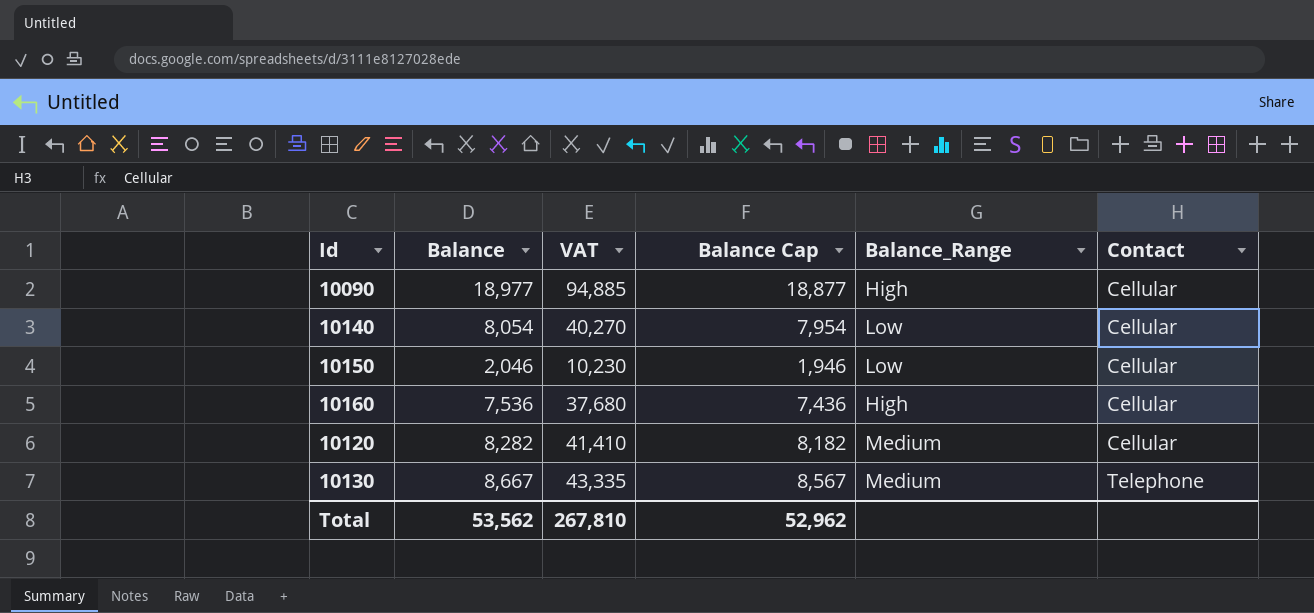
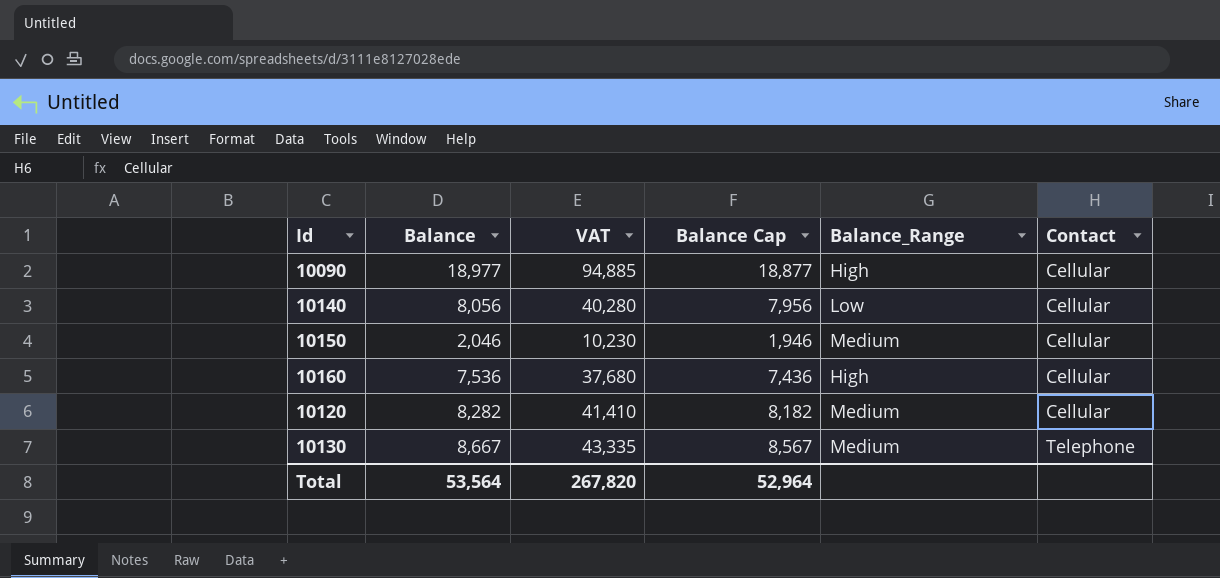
10140 | Balance: 8,054 -> 8,056
10140 | VAT: 40,270 -> 40,280
10140 | Balance Cap: 7,954 -> 7,956
10150 | Balance_Range: Low -> Medium
Total | Balance: 53,562 -> 53,564
Total | VAT: 267,810 -> 267,820
Total | Balance Cap: 52,962 -> 52,964

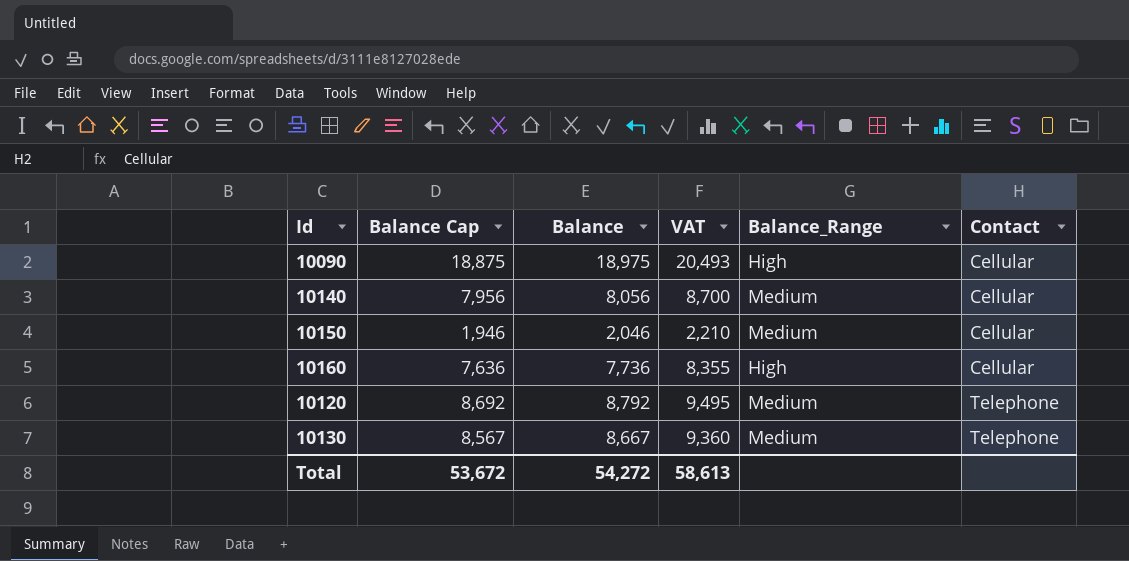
column Balance Cap | position: 4 -> 2
column VAT | formula: [Balance] * 5 -> [Balance] * 1.08
10090 | Balance Cap: 18,877 -> 18,875
10090 | Balance: 18,977 -> 18,975
10140 | Balance_Range: Low -> Medium
10160 | Balance Cap: 7,436 -> 7,636
10160 | Balance: 7,536 -> 7,736
10120 | Balance Cap: 8,182 -> 8,692
10120 | Balance: 8,282 -> 8,792
10120 | Contact: Cellular -> Telephone
Total | Balance Cap: 52,964 -> 53,672
Total | Balance: 53,564 -> 54,272
Total | VAT: 267,820 -> 58,613

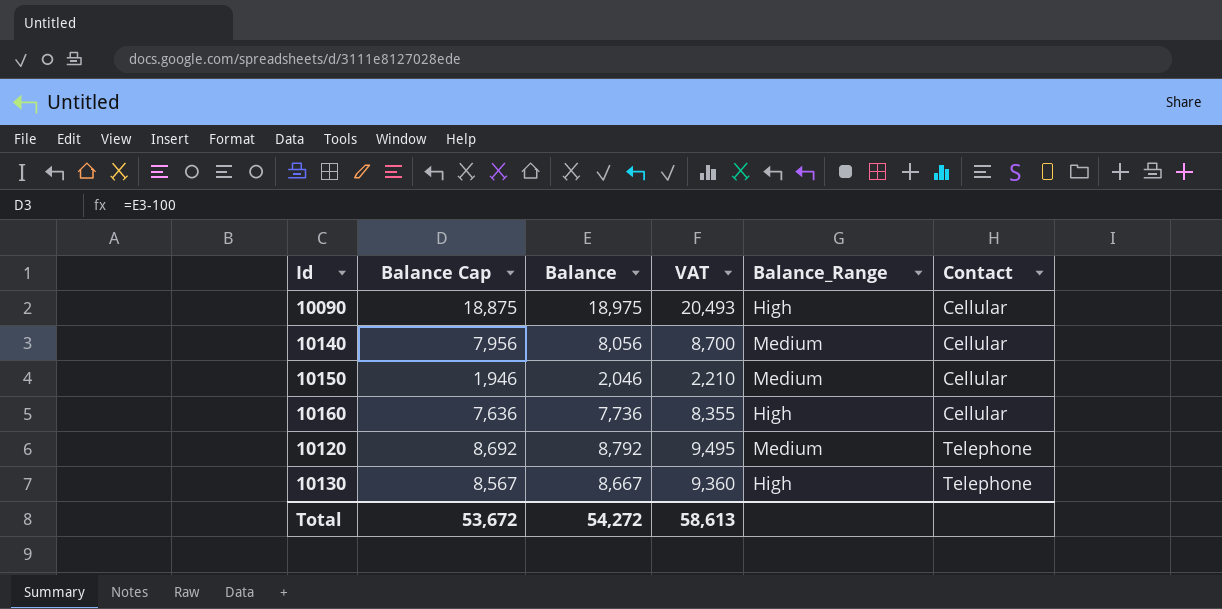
10130 | Balance_Range: Medium -> High

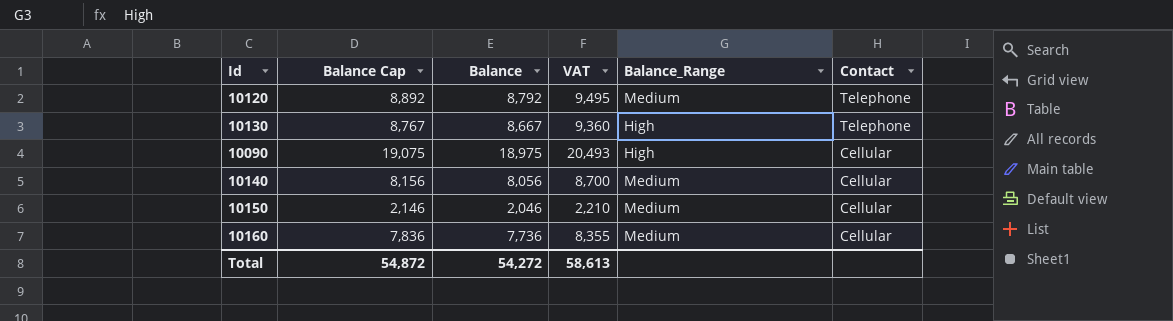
row order: Contact ascending -> Contact descending
column Balance Cap | formula: [Balance] - 100 -> [Balance] + 100
10160 | Balance_Range: High -> Medium
Total | Balance Cap: 53,672 -> 54,872

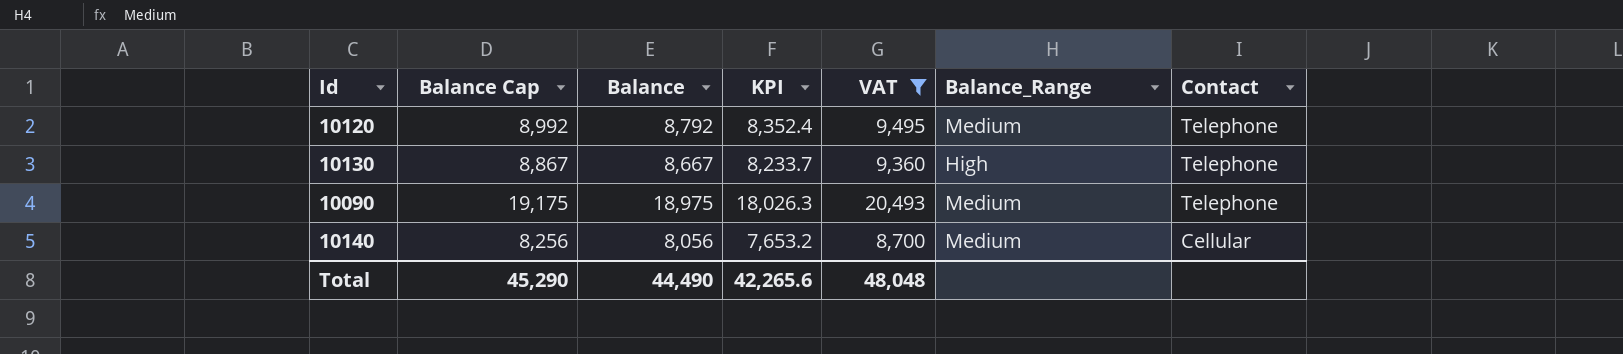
filter: none -> VAT >= 8,700
column Balance Cap | formula: [Balance] + 100 -> [Balance] + 200
column KPI | formula: none -> [Balance] * 0.95
10090 | Balance_Range: High -> Medium
10090 | Contact: Cellular -> Telephone
Total | Balance Cap: 54,872 -> 45,290
Total | Balance: 54,272 -> 44,490
Total | VAT: 58,613 -> 48,048

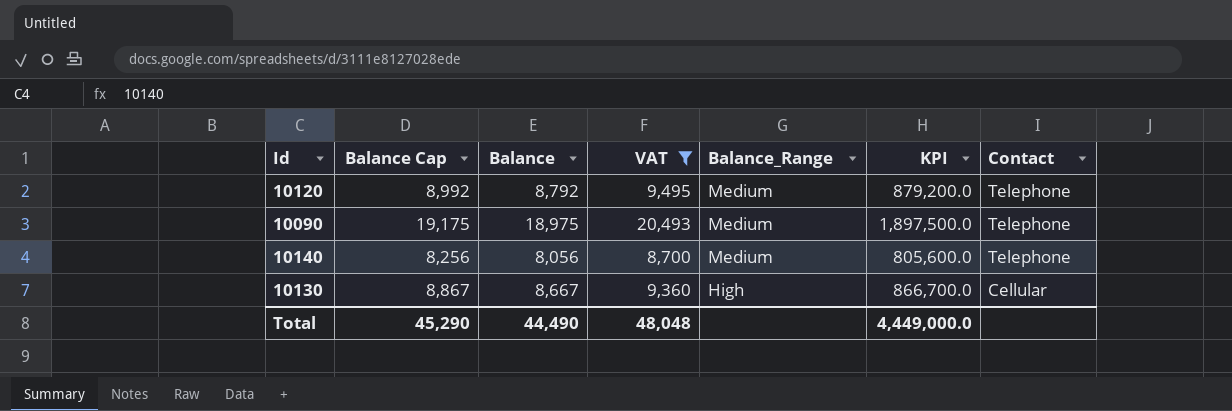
row order: Contact descending -> Balance_Range descending
column KPI | formula: [Balance] * 0.95 -> [Balance] * 100
column KPI | position: 4 -> 6
10140 | Contact: Cellular -> Telephone
10130 | Contact: Telephone -> Cellular
Total | KPI: 42,265.6 -> 4,449,000.0

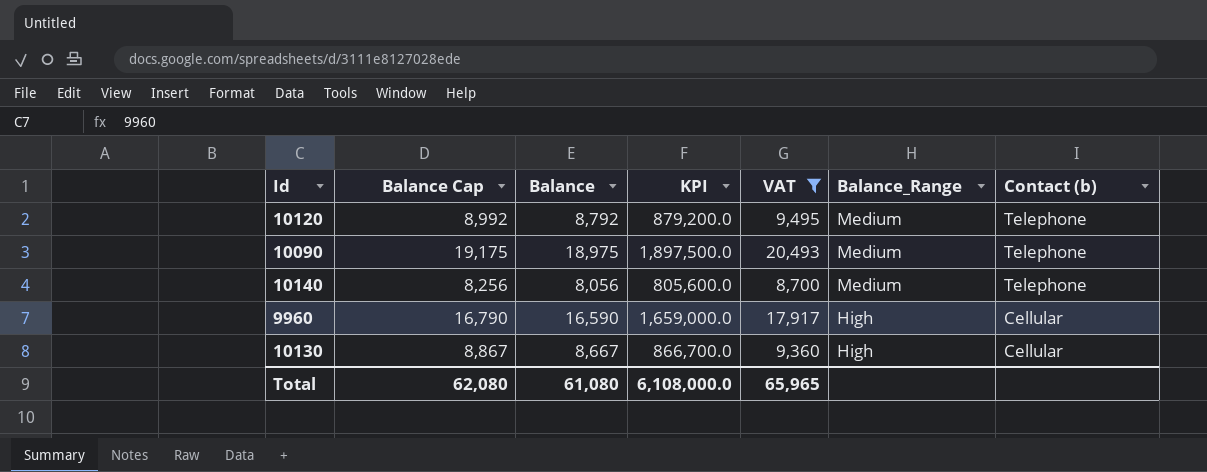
column KPI | position: 6 -> 4
column name: Contact -> Contact (b)
row 9960: none -> 16,790 | 16,590 | 1,659,000.0 | 17,917 | High | Cellular
Total | Balance Cap: 45,290 -> 62,080
Total | Balance: 44,490 -> 61,080
Total | KPI: 4,449,000.0 -> 6,108,000.0
Total | VAT: 48,048 -> 65,965

